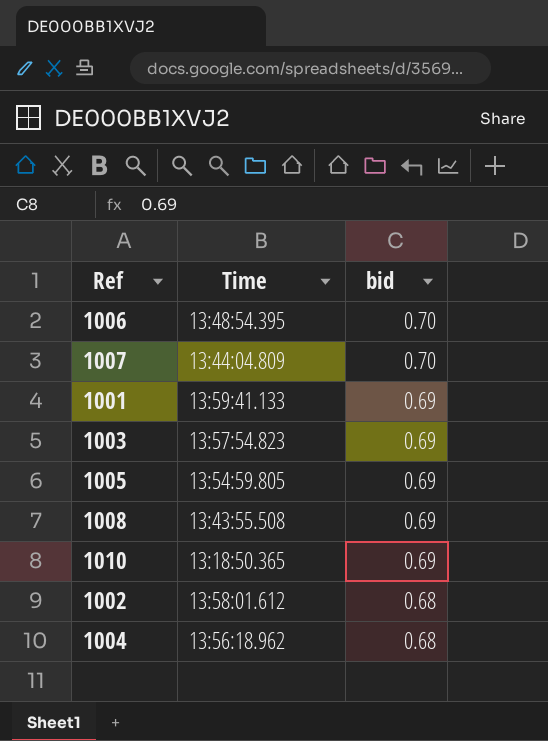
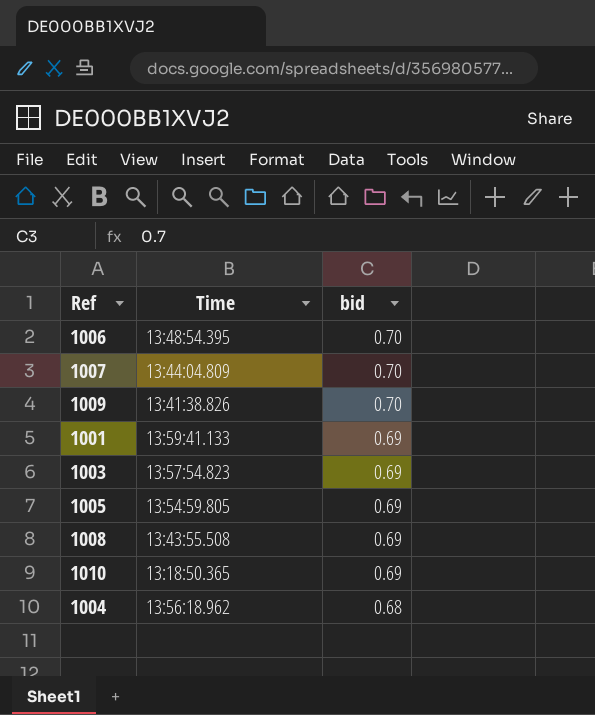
row 1002: 13:58:01.612 | 0.68 -> none
row 1009: none -> 13:41:38.826 | 0.70

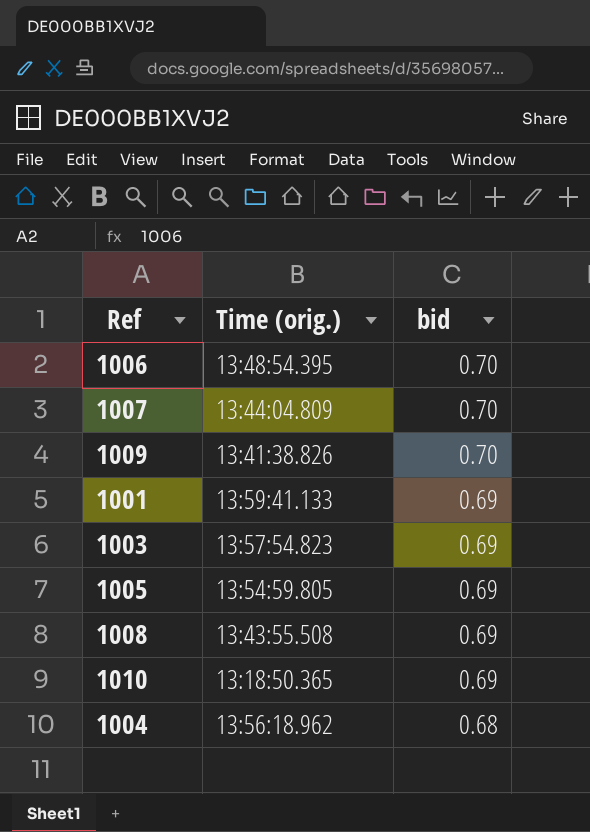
column name: Time -> Time (orig.)

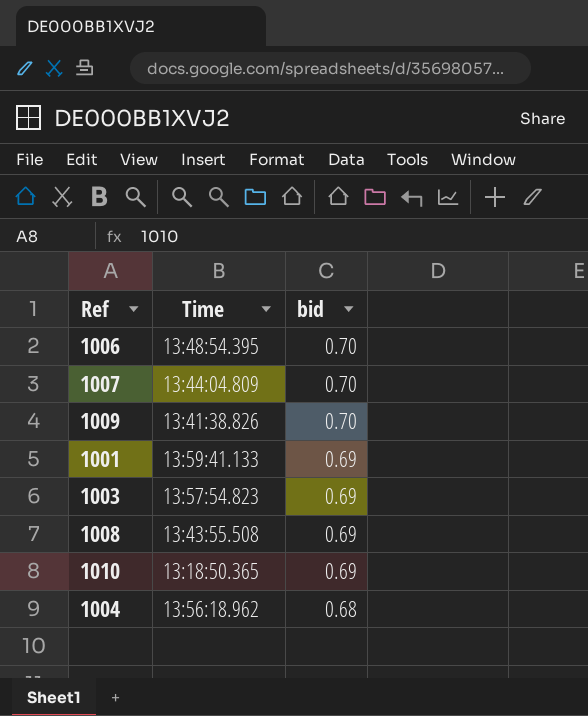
column name: Time (orig.) -> Time
row 1005: 13:54:59.805 | 0.69 -> none

